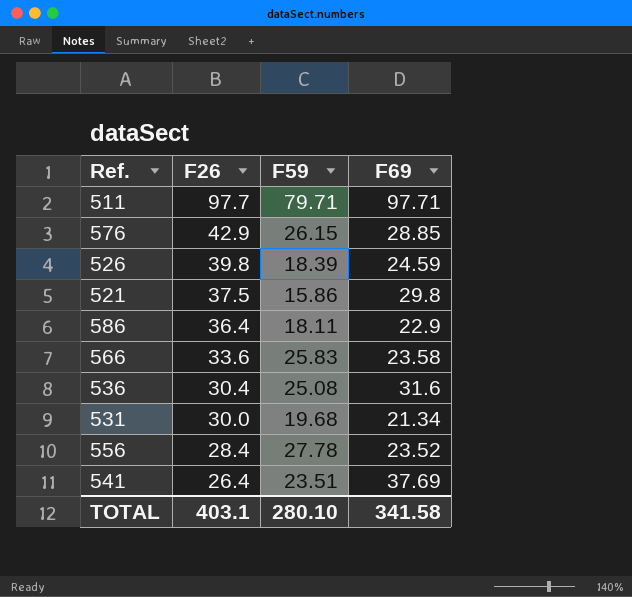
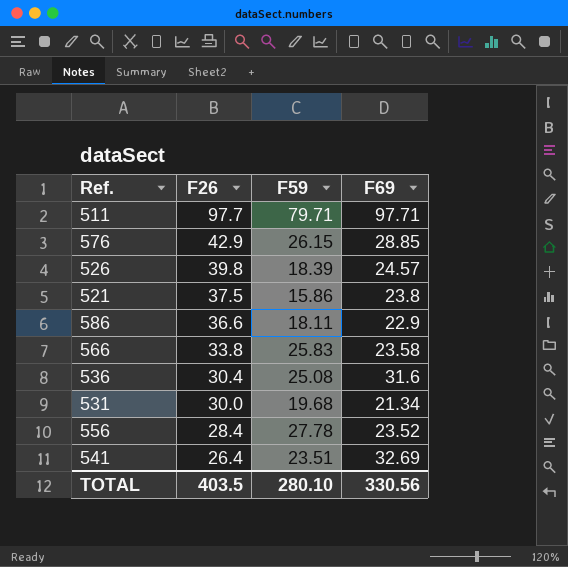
526 | F69: 24.59 -> 24.57
521 | F69: 29.8 -> 23.8
586 | F26: 36.4 -> 36.6
566 | F26: 33.6 -> 33.8
541 | F69: 37.69 -> 32.69
TOTAL | F26: 403.1 -> 403.5
TOTAL | F69: 341.58 -> 330.56

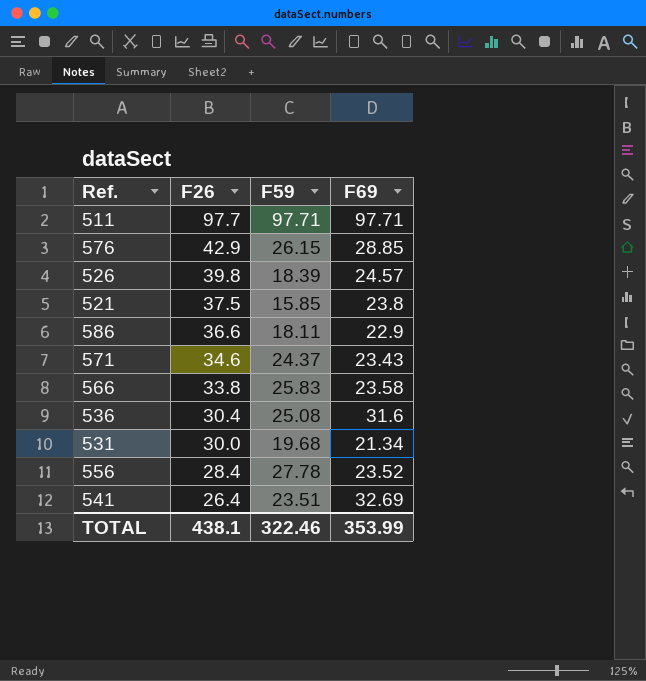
511 | F59: 79.71 -> 97.71
521 | F59: 15.86 -> 15.85
row 571: none -> 34.6 | 24.37 | 23.43
TOTAL | F26: 403.5 -> 438.1
TOTAL | F59: 280.10 -> 322.46
TOTAL | F69: 330.56 -> 353.99

